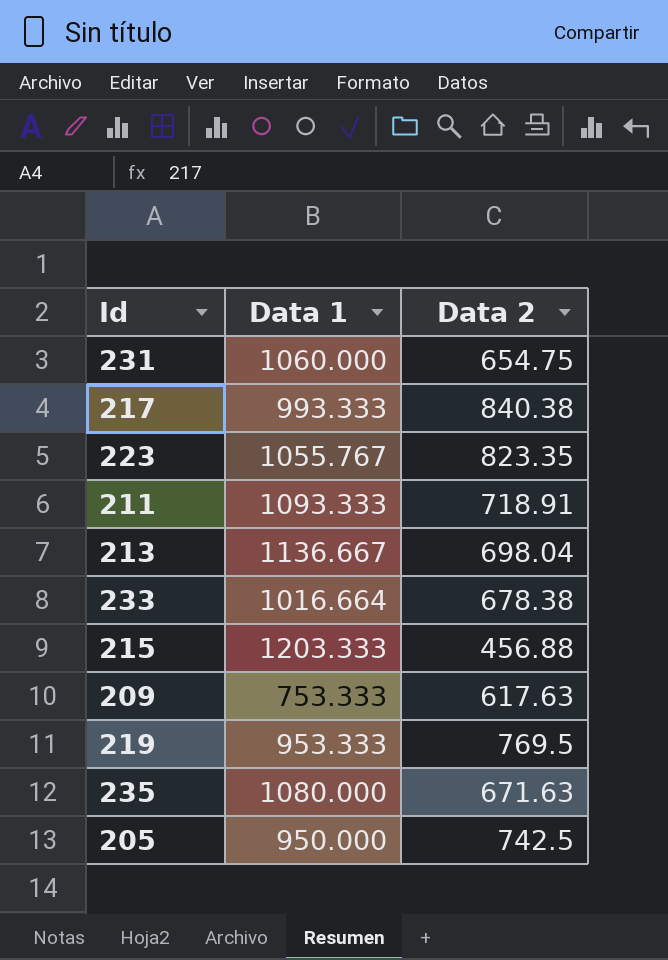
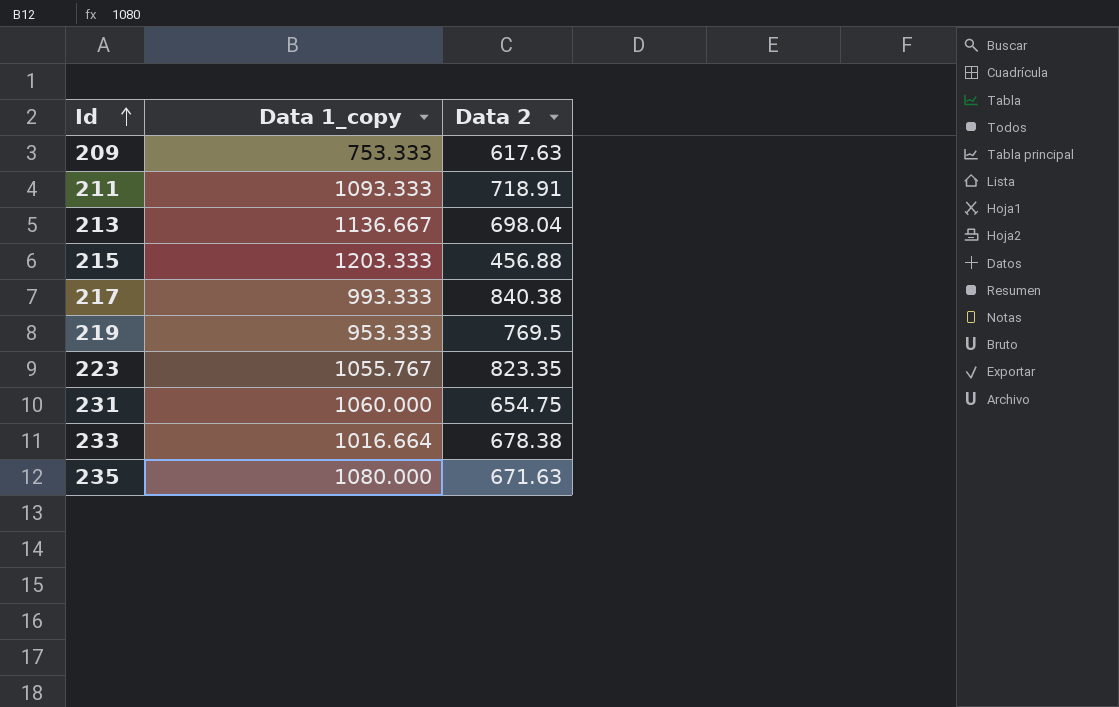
row order: none -> Id ascending
column name: Data 1 -> Data 1_copy
row 205: 950.000 | 742.5 -> none

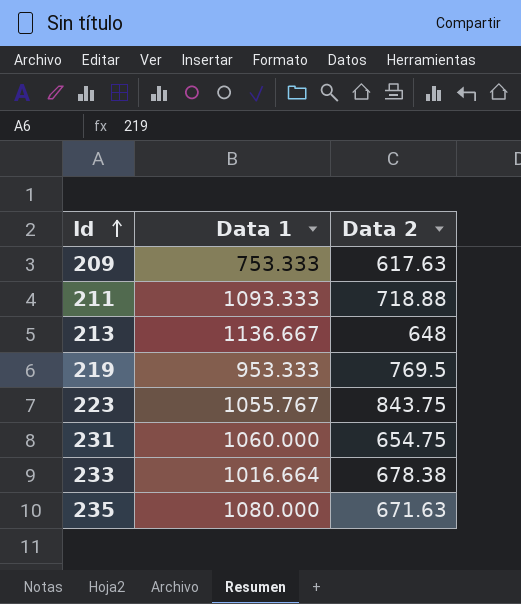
column name: Data 1_copy -> Data 1
row 215: 1203.333 | 456.88 -> none
row 217: 993.333 | 840.38 -> none
211 | Data 2: 718.91 -> 718.88
213 | Data 2: 698.04 -> 648
223 | Data 2: 823.35 -> 843.75

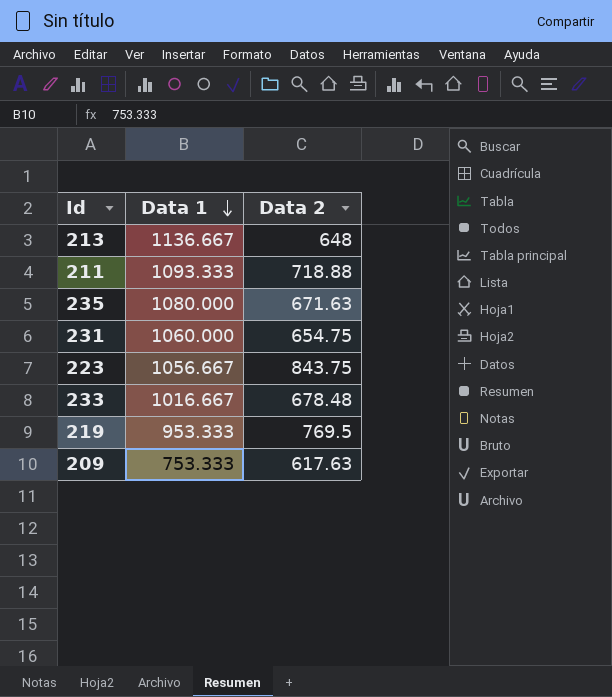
row order: Id ascending -> Data 1 descending
223 | Data 1: 1055.767 -> 1056.667
233 | Data 1: 1016.664 -> 1016.667
233 | Data 2: 678.38 -> 678.48

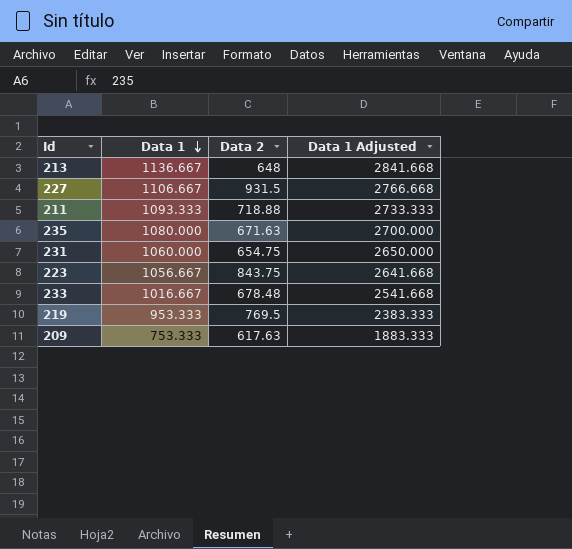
column Data 1 Adjusted | formula: none -> [Data 1] * 2.5
row 227: none -> 1106.667 | 931.5 | 2766.668

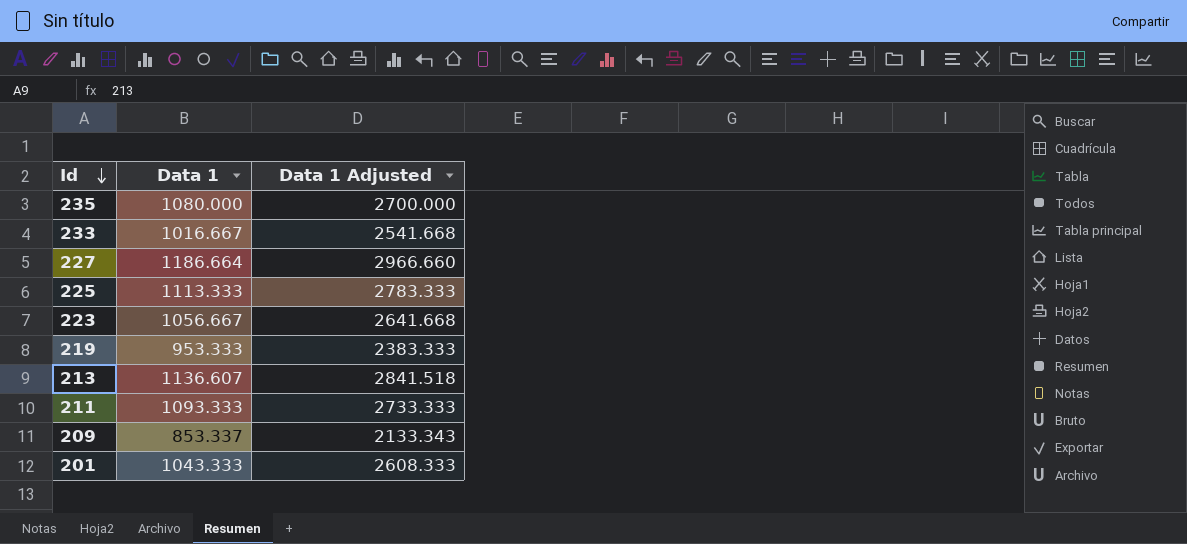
row order: Data 1 descending -> Id descending
column Data 2 | position: 3 -> none
row 231: 1060.000 | 654.75 | 2650.000 -> none
227 | Data 1: 1106.667 -> 1186.664
227 | Data 1 Adjusted: 2766.668 -> 2966.660
row 225: none -> 1113.333 | 2783.333
213 | Data 1: 1136.667 -> 1136.607
213 | Data 1 Adjusted: 2841.668 -> 2841.518
209 | Data 1: 753.333 -> 853.337
209 | Data 1 Adjusted: 1883.333 -> 2133.343
row 201: none -> 1043.333 | 2608.333

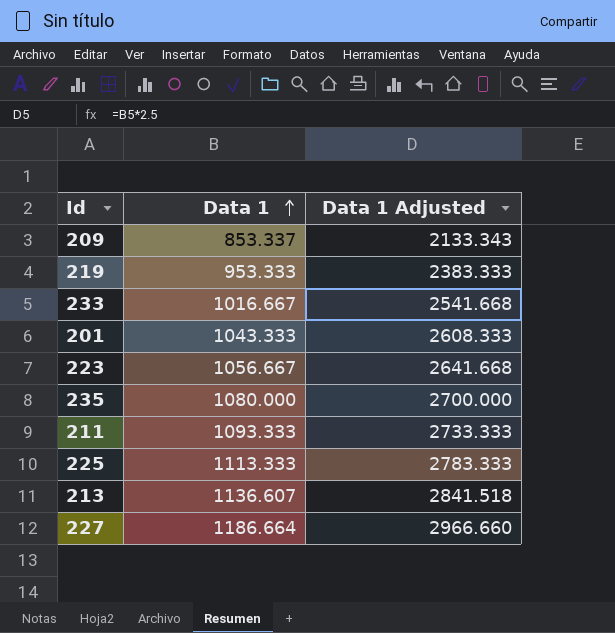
row order: Id descending -> Data 1 ascending

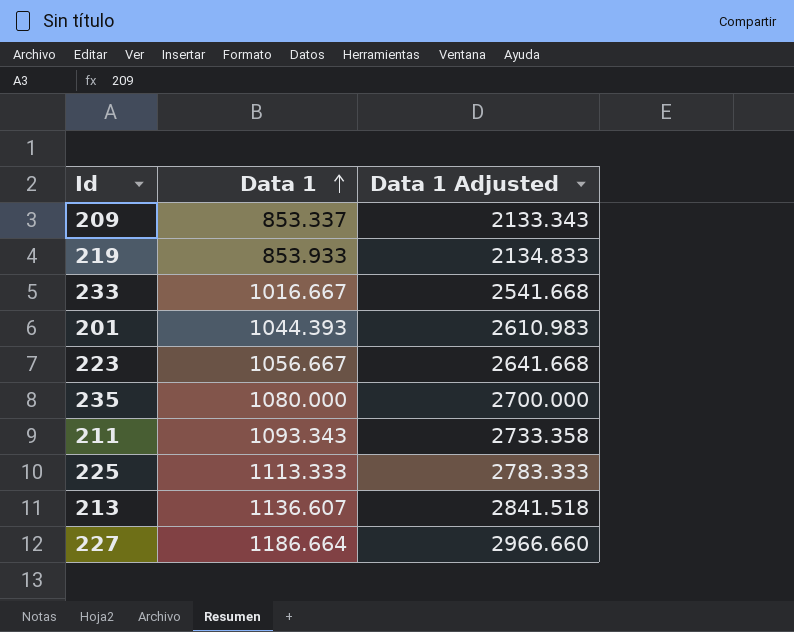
219 | Data 1: 953.333 -> 853.933
219 | Data 1 Adjusted: 2383.333 -> 2134.833
201 | Data 1: 1043.333 -> 1044.393
201 | Data 1 Adjusted: 2608.333 -> 2610.983
211 | Data 1: 1093.333 -> 1093.343
211 | Data 1 Adjusted: 2733.333 -> 2733.358

